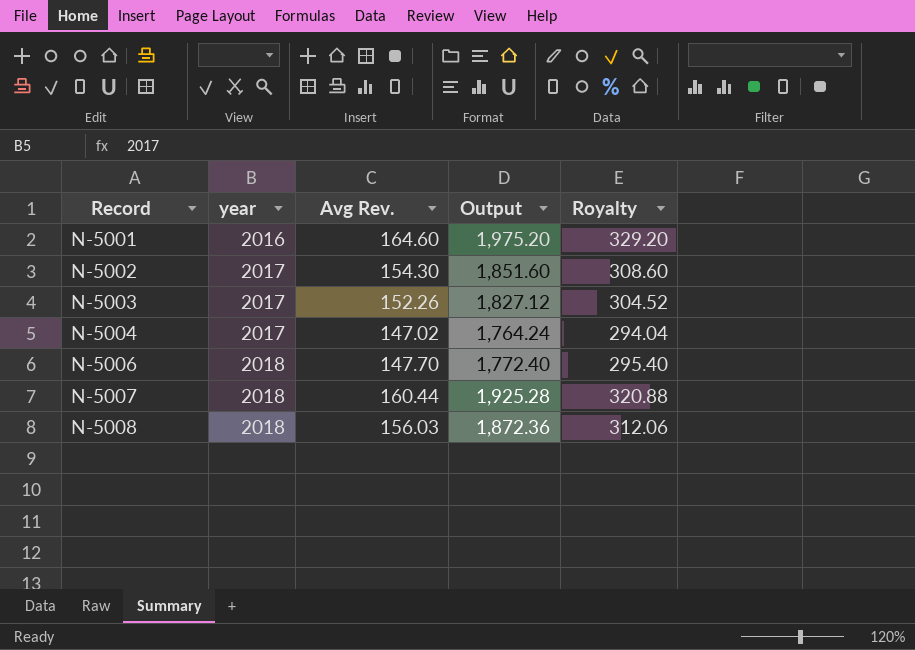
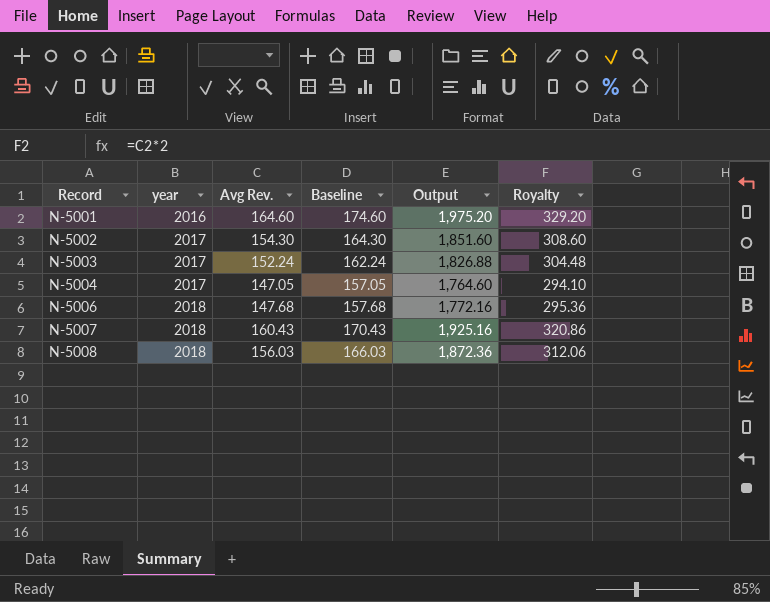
column Baseline | formula: none -> [Avg Rev.] + 10
N-5003 | Avg Rev.: 152.26 -> 152.24
N-5003 | Output: 1,827.12 -> 1,826.88
N-5003 | Royalty: 304.52 -> 304.48
N-5004 | Avg Rev.: 147.02 -> 147.05
N-5004 | Output: 1,764.24 -> 1,764.60
N-5004 | Royalty: 294.04 -> 294.10
N-5006 | Avg Rev.: 147.70 -> 147.68
N-5006 | Output: 1,772.40 -> 1,772.16
N-5006 | Royalty: 295.40 -> 295.36
N-5007 | Avg Rev.: 160.44 -> 160.43
N-5007 | Output: 1,925.28 -> 1,925.16
N-5007 | Royalty: 320.88 -> 320.86

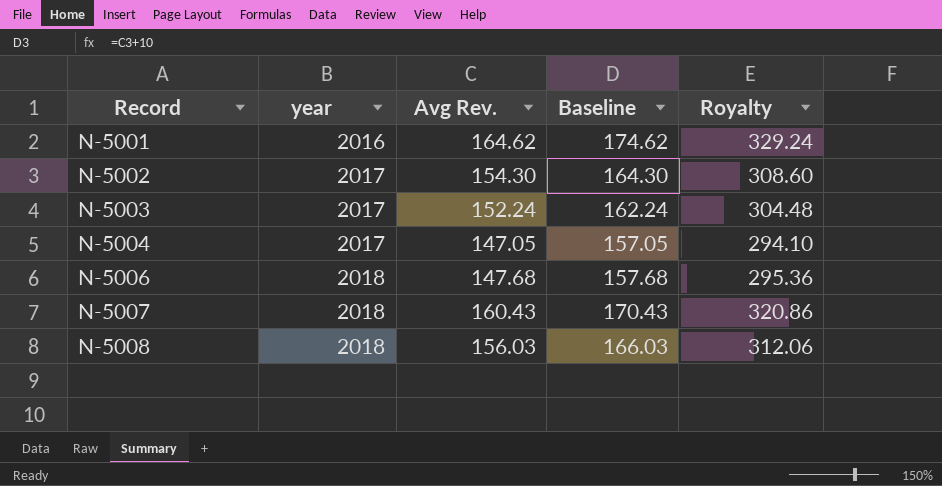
column Output | formula: [Avg Rev.] * 12 -> none
N-5001 | Avg Rev.: 164.60 -> 164.62
N-5001 | Baseline: 174.60 -> 174.62
N-5001 | Royalty: 329.20 -> 329.24

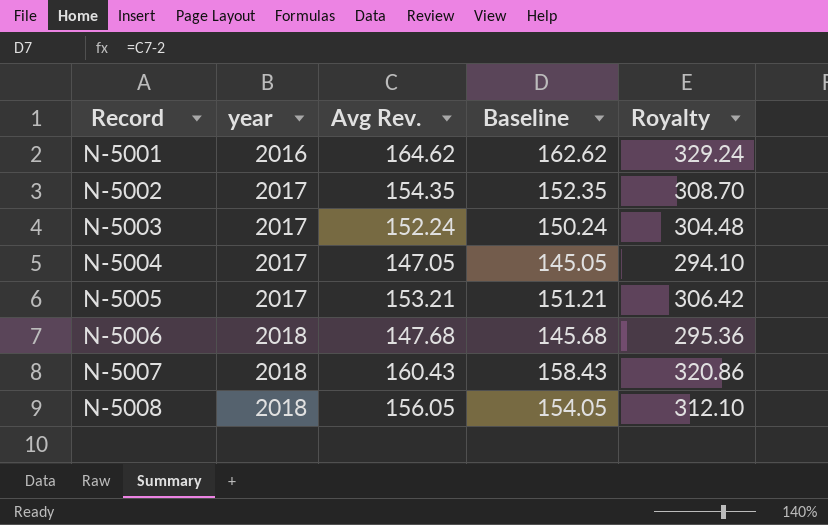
column Baseline | formula: [Avg Rev.] + 10 -> [Avg Rev.] - 2
N-5002 | Avg Rev.: 154.30 -> 154.35
N-5002 | Royalty: 308.60 -> 308.70
row N-5005: none -> 2017 | 153.21 | 151.21 | 306.42
N-5008 | Avg Rev.: 156.03 -> 156.05
N-5008 | Royalty: 312.06 -> 312.10

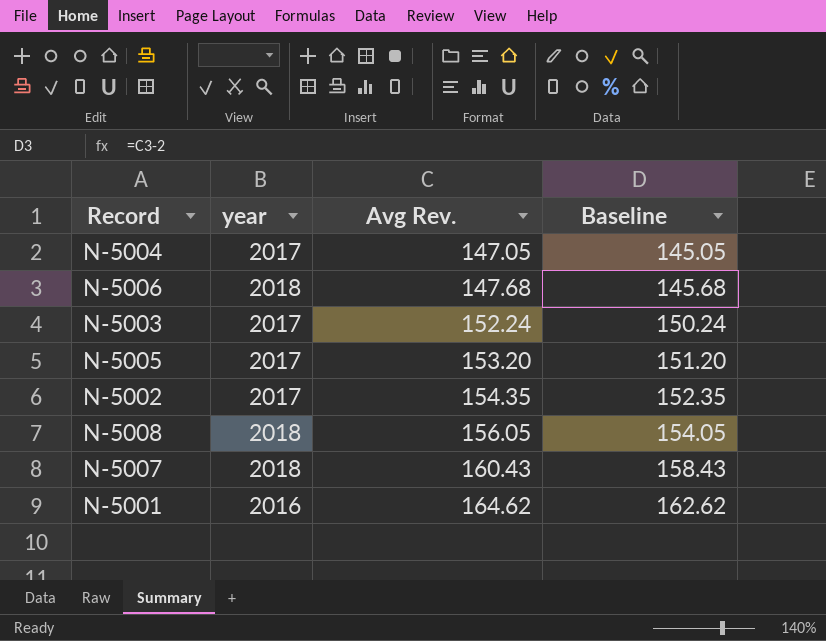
row order: Record ascending -> Avg Rev. ascending
column Royalty | formula: [Avg Rev.] * 2 -> none
N-5005 | Avg Rev.: 153.21 -> 153.20
N-5005 | Baseline: 151.21 -> 151.20

